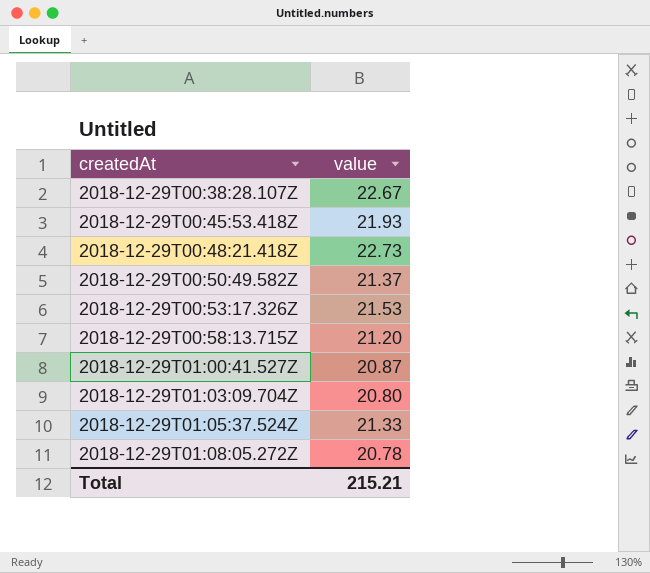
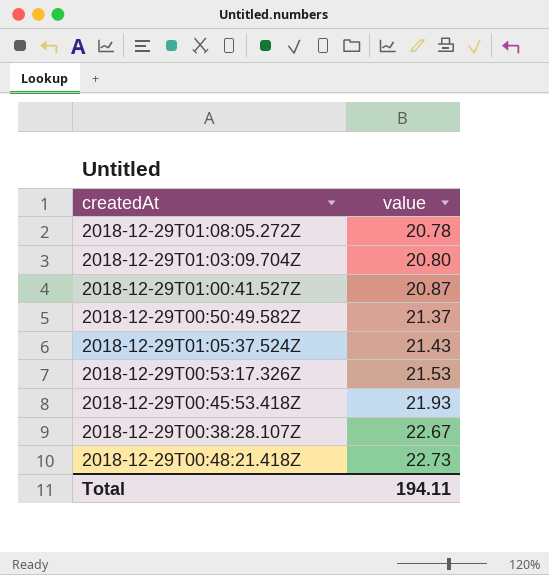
row order: createdAt ascending -> value ascending
row 2018-12-29T00:58:13.715Z: 21.20 -> none
2018-12-29T01:05:37.524Z | value: 21.33 -> 21.43
Total | value: 215.21 -> 194.11

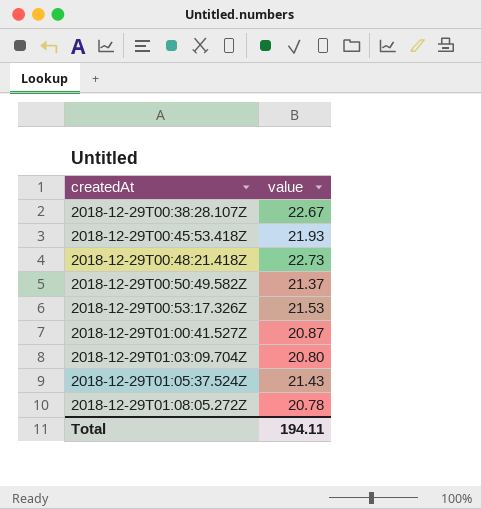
row order: value ascending -> createdAt ascending

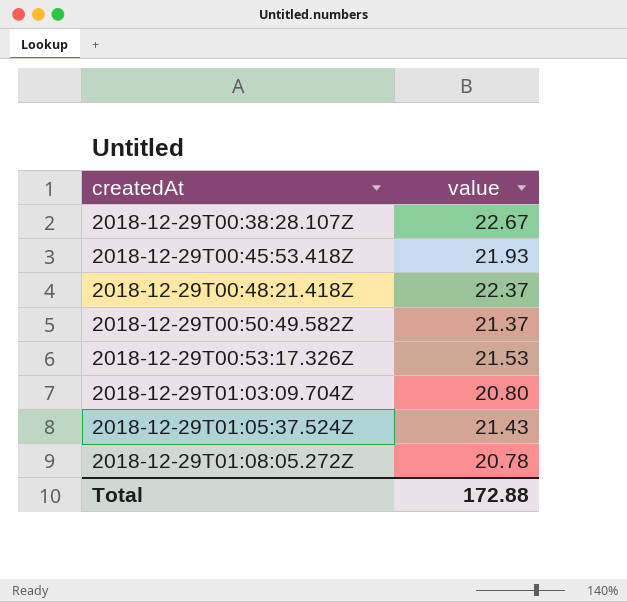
row 2018-12-29T01:00:41.527Z: 20.87 -> none
2018-12-29T00:48:21.418Z | value: 22.73 -> 22.37
Total | value: 194.11 -> 172.88

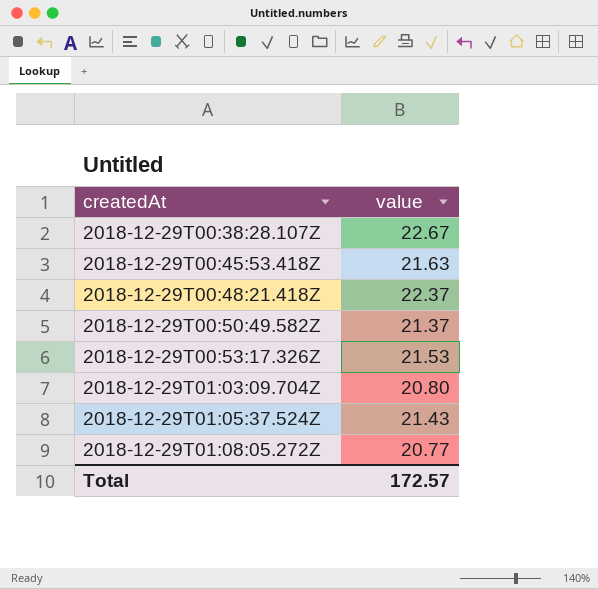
2018-12-29T00:45:53.418Z | value: 21.93 -> 21.63
2018-12-29T01:08:05.272Z | value: 20.78 -> 20.77
Total | value: 172.88 -> 172.57

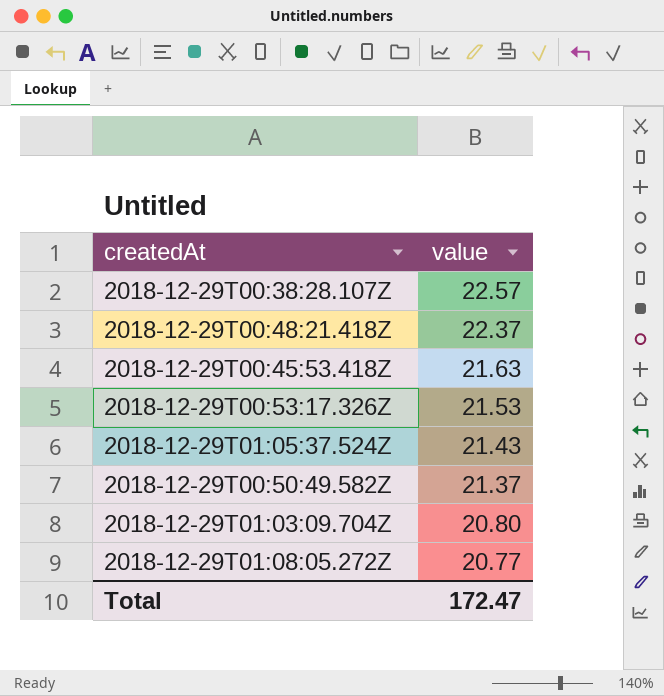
row order: createdAt ascending -> value descending
2018-12-29T00:38:28.107Z | value: 22.67 -> 22.57
Total | value: 172.57 -> 172.47

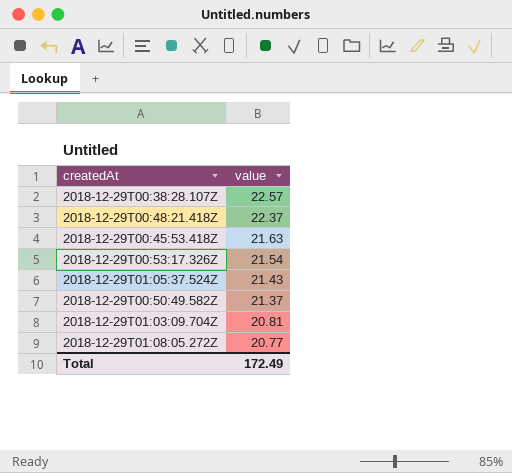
2018-12-29T00:53:17.326Z | value: 21.53 -> 21.54
2018-12-29T01:03:09.704Z | value: 20.80 -> 20.81
Total | value: 172.47 -> 172.49

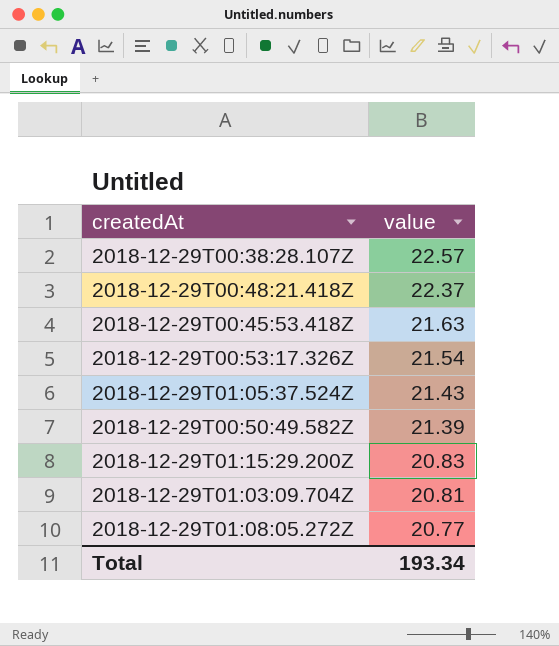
2018-12-29T00:50:49.582Z | value: 21.37 -> 21.39
row 2018-12-29T01:15:29.200Z: none -> 20.83
Total | value: 172.49 -> 193.34

